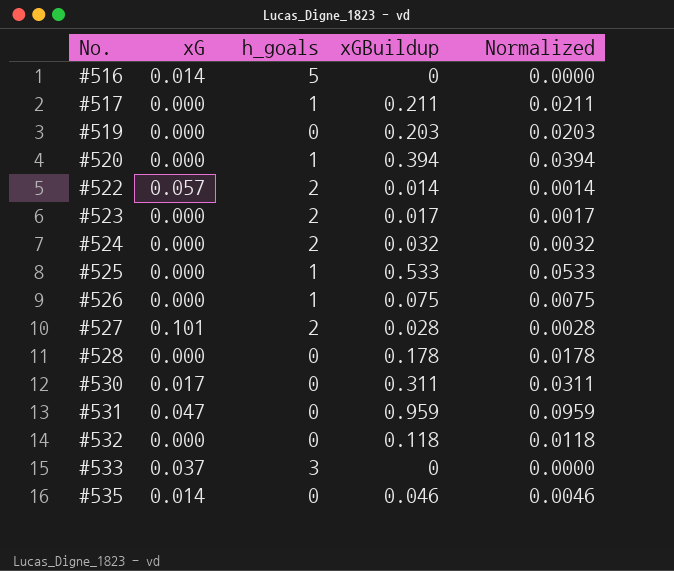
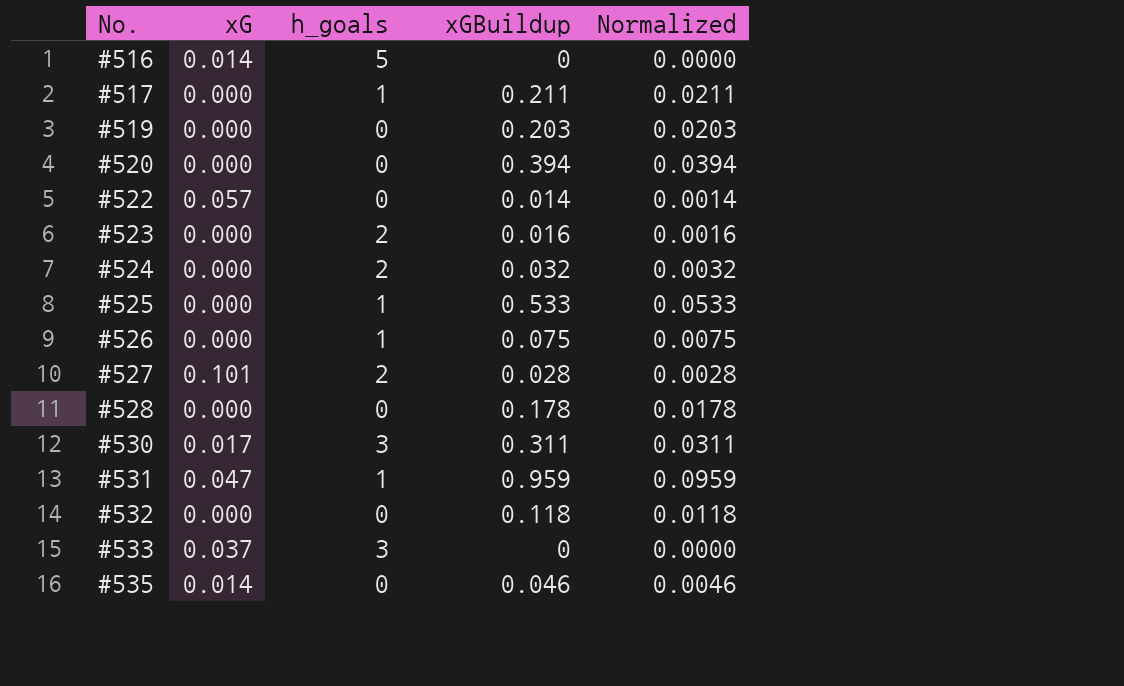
#520 | h_goals: 1 -> 0
#522 | h_goals: 2 -> 0
#523 | xGBuildup: 0.017 -> 0.016
#523 | Normalized: 0.0017 -> 0.0016
#530 | h_goals: 0 -> 3
#531 | h_goals: 0 -> 1

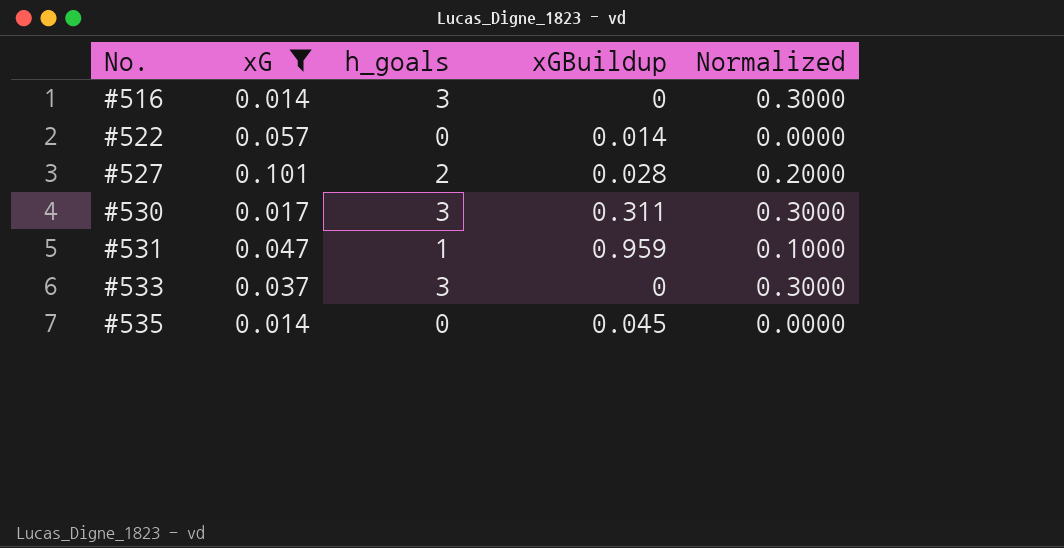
filter: none -> xG != 0.000
column Normalized | formula: [xGBuildup] * 0.1 -> [h_goals] * 0.1
#516 | h_goals: 5 -> 3
#535 | xGBuildup: 0.046 -> 0.045

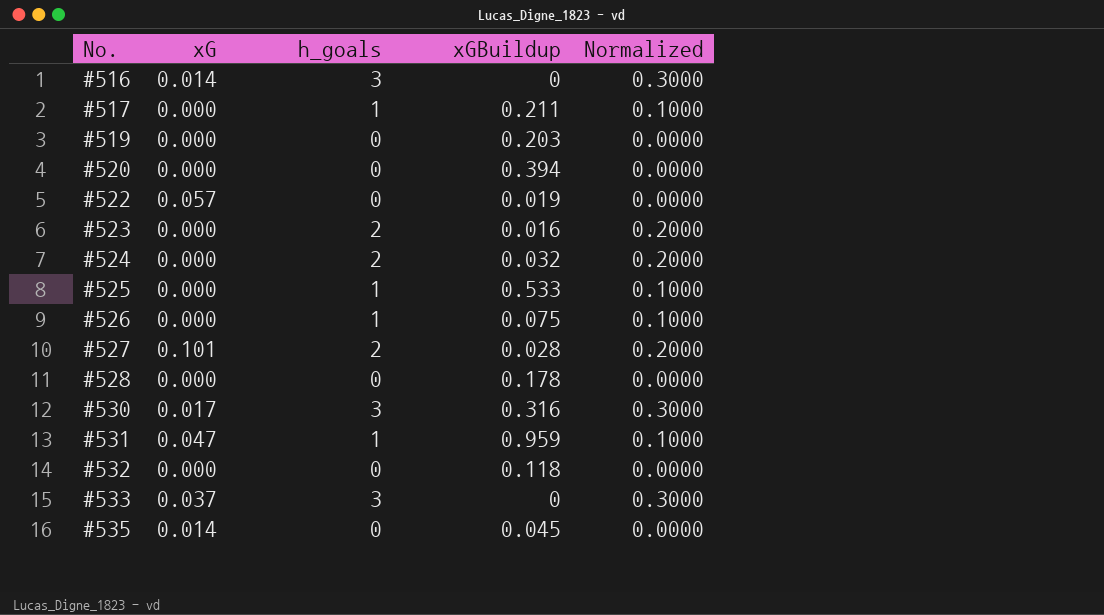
filter: xG != 0.000 -> none
#522 | xGBuildup: 0.014 -> 0.019
#530 | xGBuildup: 0.311 -> 0.316

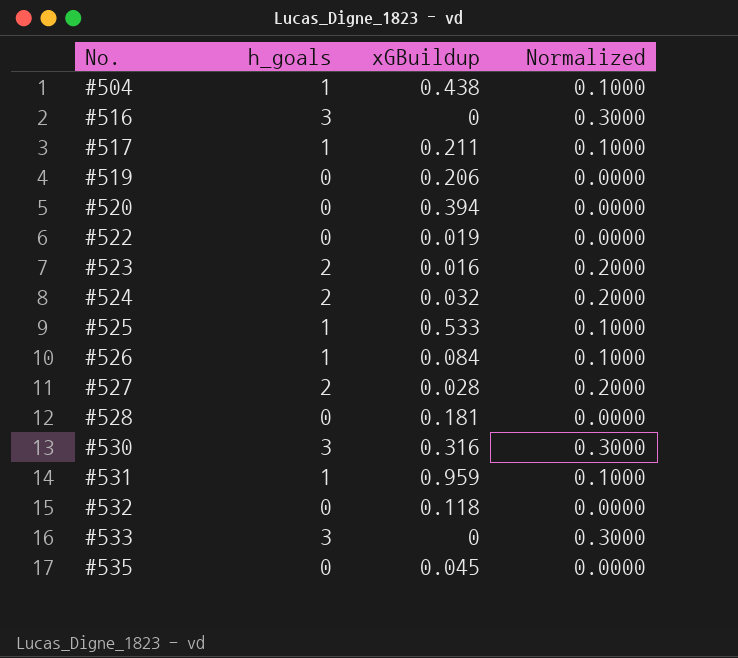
column xG | position: 2 -> none
row #504: none -> 1 | 0.438 | 0.1000
#519 | xGBuildup: 0.203 -> 0.206
#526 | xGBuildup: 0.075 -> 0.084
#528 | xGBuildup: 0.178 -> 0.181

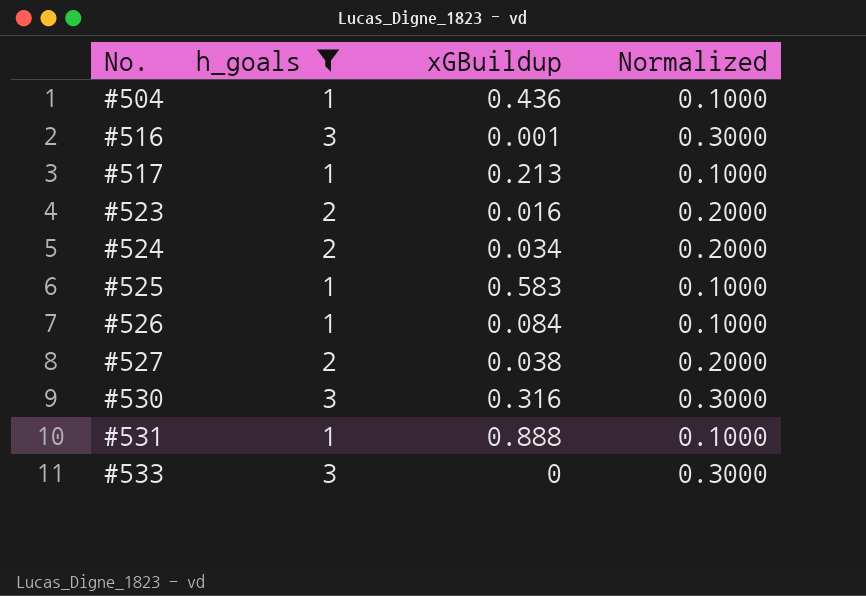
filter: none -> h_goals != 0
#504 | xGBuildup: 0.438 -> 0.436
#516 | xGBuildup: 0 -> 0.001
#517 | xGBuildup: 0.211 -> 0.213
#524 | xGBuildup: 0.032 -> 0.034
#525 | xGBuildup: 0.533 -> 0.583
#527 | xGBuildup: 0.028 -> 0.038
#531 | xGBuildup: 0.959 -> 0.888

